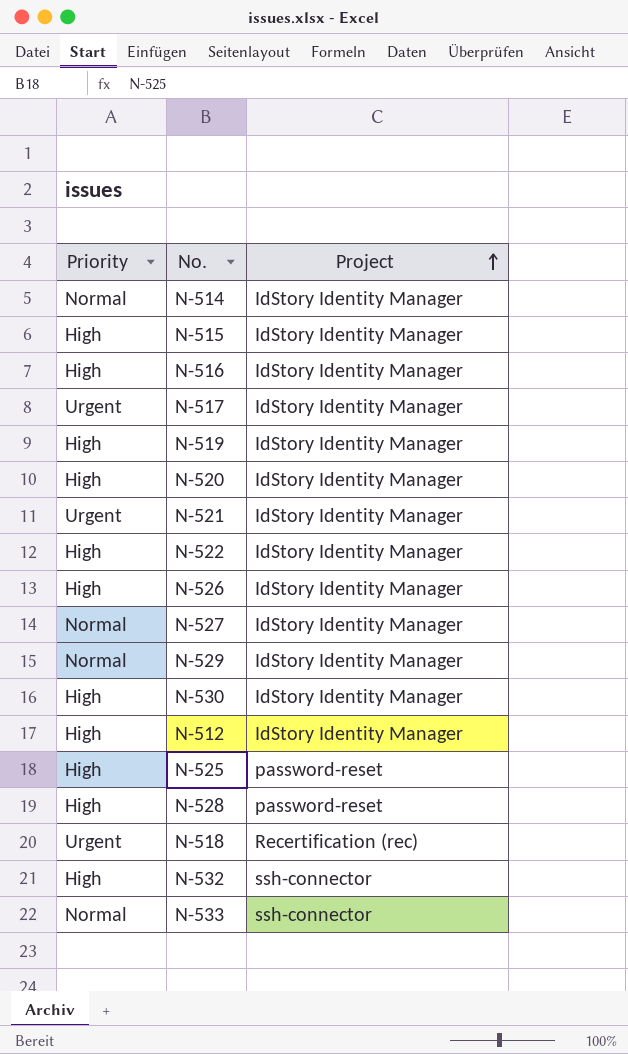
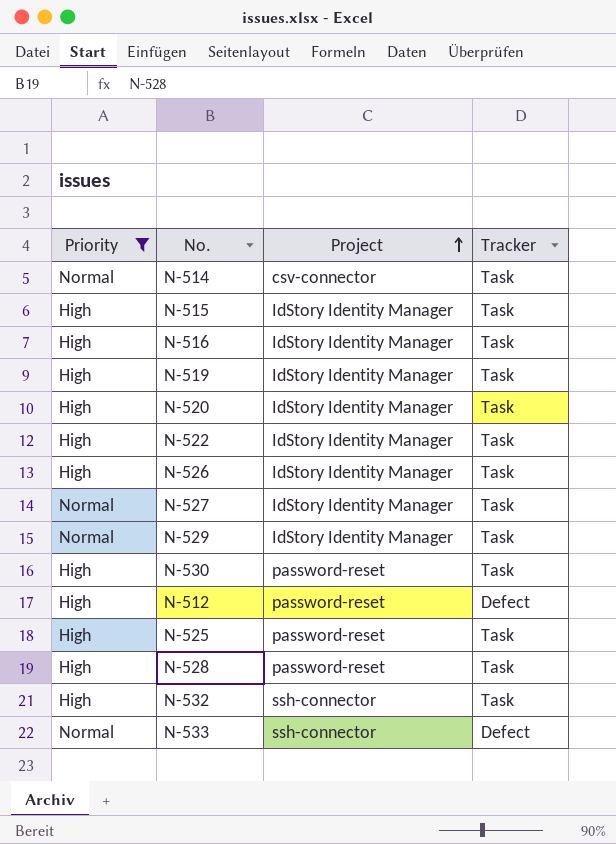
filter: none -> Priority != Urgent
column Tracker | position: none -> 4
N-514 | Project: IdStory Identity Manager -> csv-connector
N-530 | Project: IdStory Identity Manager -> password-reset
N-512 | Project: IdStory Identity Manager -> password-reset

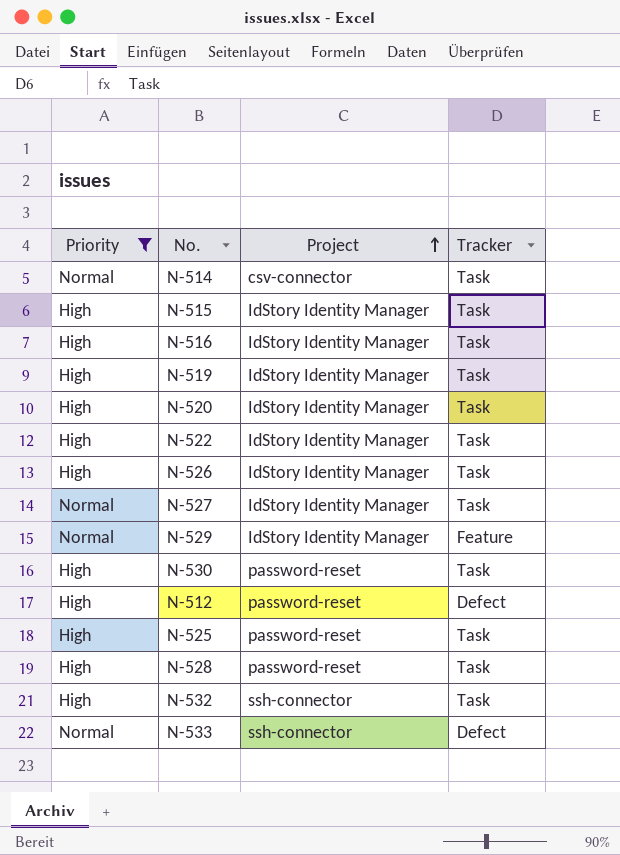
N-529 | Tracker: Task -> Feature

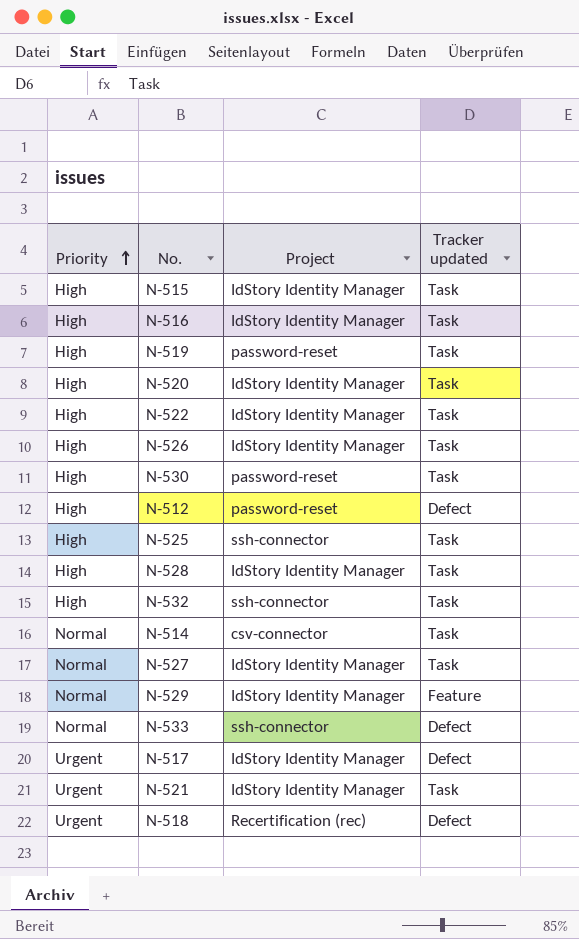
filter: Priority != Urgent -> none
row order: Project ascending -> Priority ascending
column name: Tracker -> Tracker updated
N-519 | Project: IdStory Identity Manager -> password-reset
N-525 | Project: password-reset -> ssh-connector
N-528 | Project: password-reset -> IdStory Identity Manager

